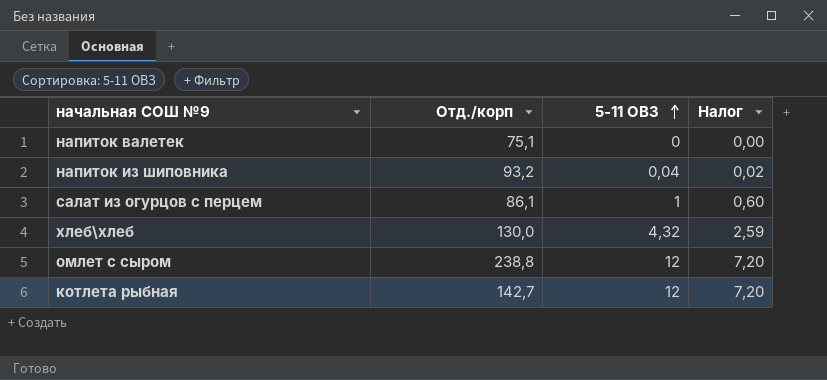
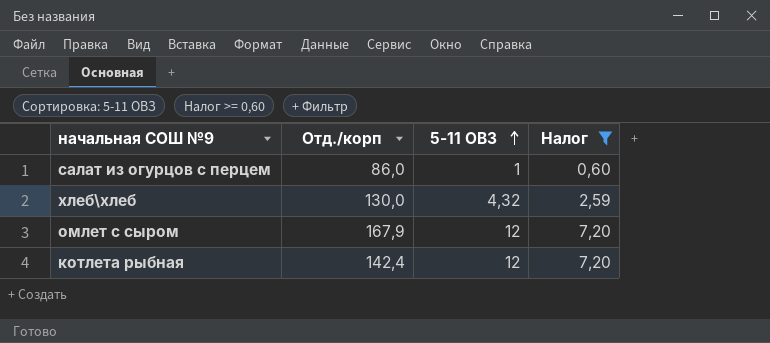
filter: none -> Налог >= 0,60
салат из огурцов с перцем | Отд./корп: 86,1 -> 86,0
омлет с сыром | Отд./корп: 238,8 -> 167,9
котлета рыбная | Отд./корп: 142,7 -> 142,4

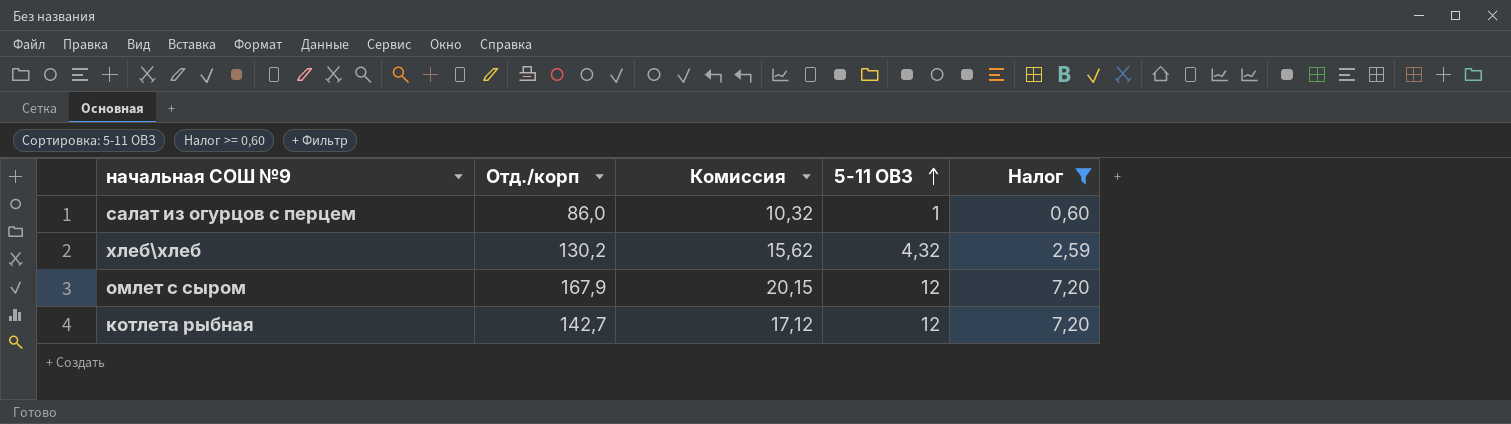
column Комиссия | formula: none -> [Отд./корп] * 0,12
хлеб\хлеб | Отд./корп: 130,0 -> 130,2
котлета рыбная | Отд./корп: 142,4 -> 142,7

